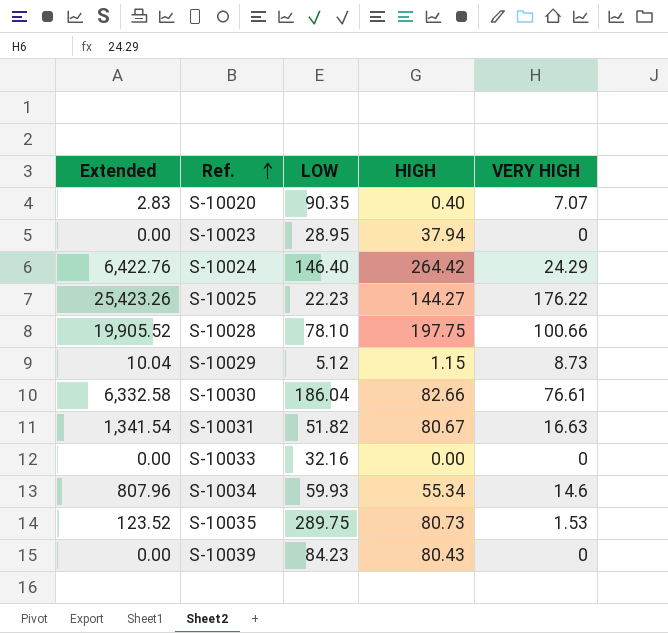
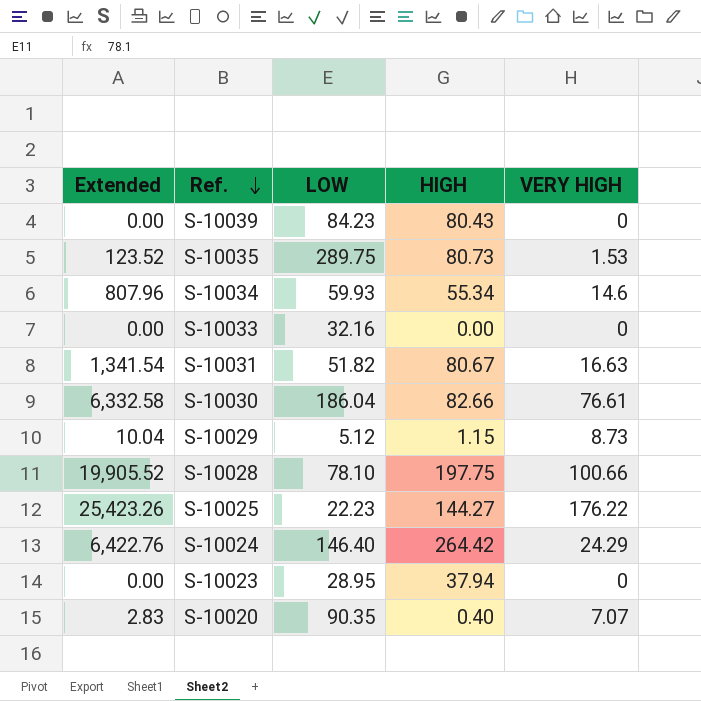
row order: Ref. ascending -> Ref. descending

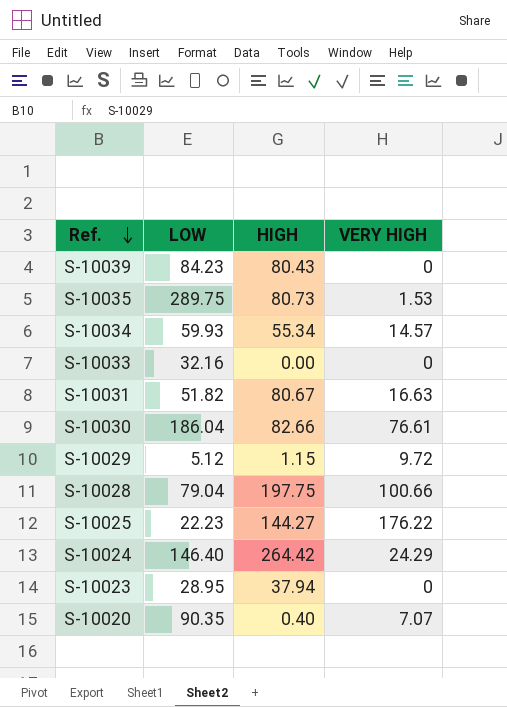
column Extended | formula: [HIGH] * [VERY HIGH] -> none
S-10034 | VERY HIGH: 14.6 -> 14.57
S-10029 | VERY HIGH: 8.73 -> 9.72
S-10028 | LOW: 78.10 -> 79.04

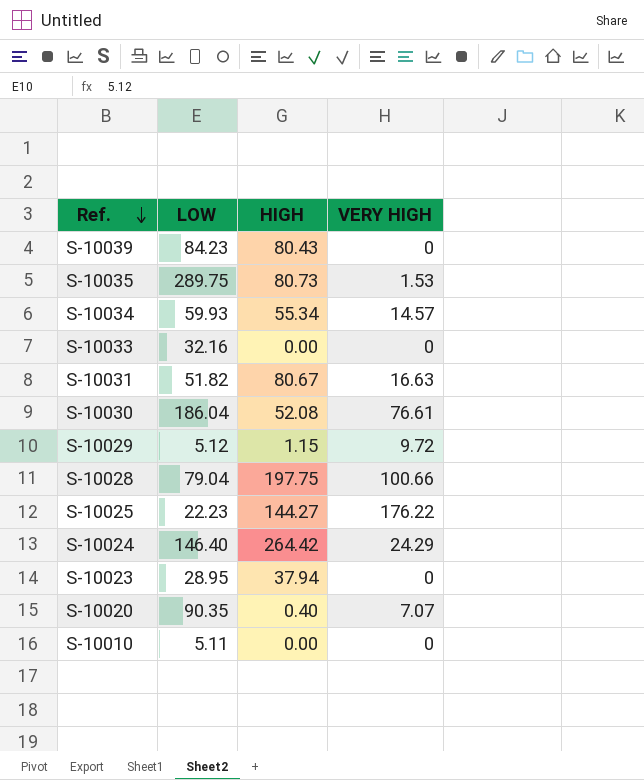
S-10030 | HIGH: 82.66 -> 52.08
row S-10010: none -> 5.11 | 0.00 | 0

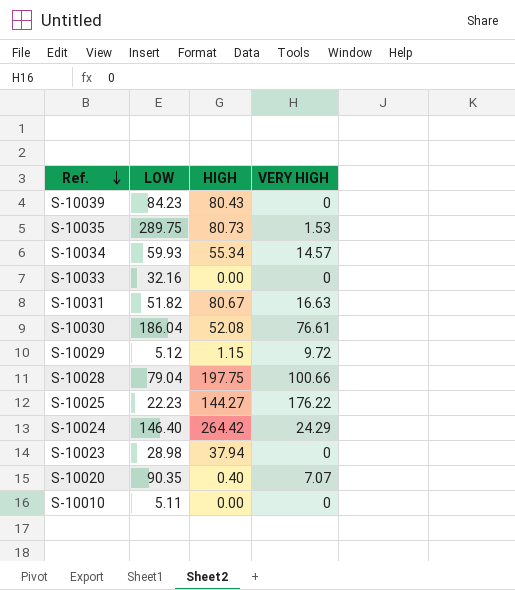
S-10023 | LOW: 28.95 -> 28.98

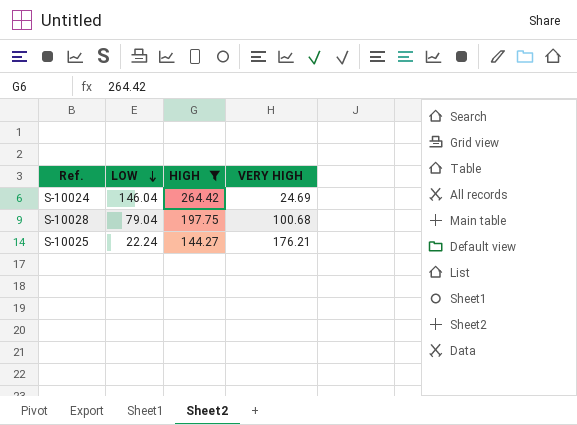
filter: none -> HIGH >= 144.27
row order: Ref. descending -> LOW descending
S-10024 | LOW: 146.40 -> 146.04
S-10024 | VERY HIGH: 24.29 -> 24.69
S-10028 | VERY HIGH: 100.66 -> 100.68
S-10025 | LOW: 22.23 -> 22.24
S-10025 | VERY HIGH: 176.22 -> 176.21

